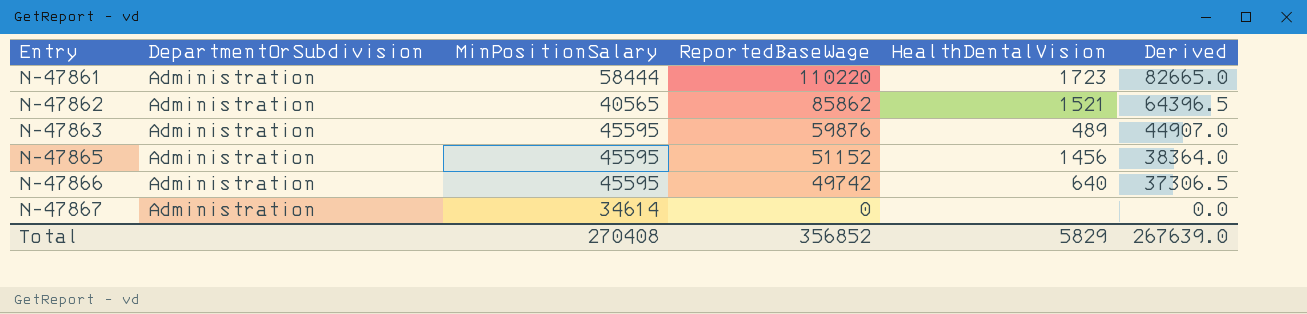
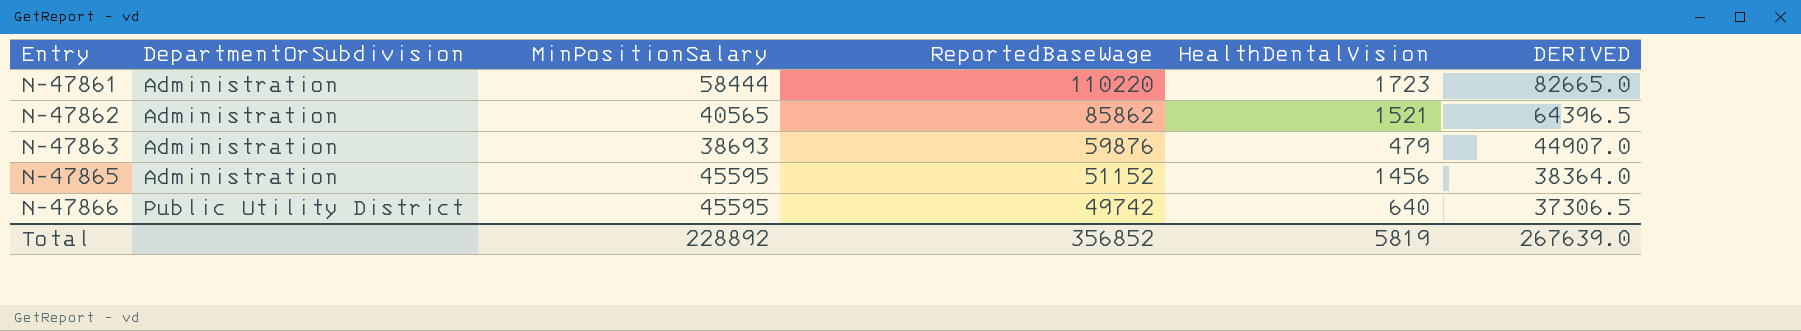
column name: Derived -> DERIVED
row N-47867: Administration | 34614 | 0 | none | 0.0 -> none
N-47863 | MinPositionSalary: 45595 -> 38693
N-47863 | HealthDentalVision: 489 -> 479
N-47866 | DepartmentOrSubdivision: Administration -> Public Utility District
Total | MinPositionSalary: 270408 -> 228892
Total | HealthDentalVision: 5829 -> 5819

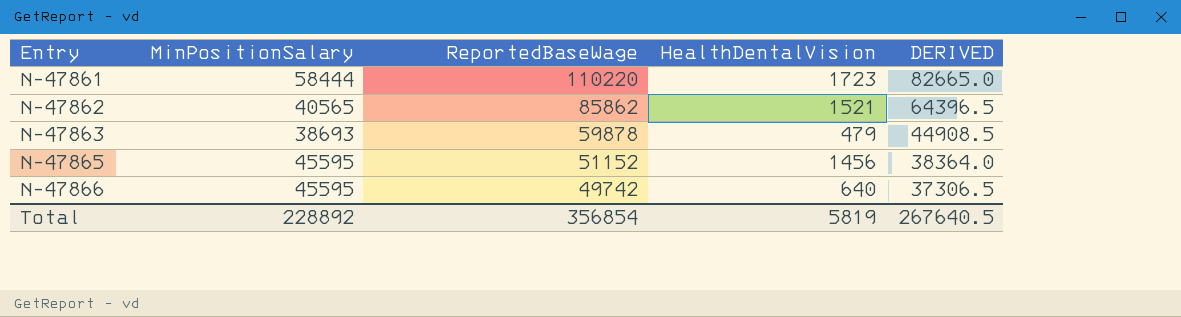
column DepartmentOrSubdivision | position: 2 -> none
N-47863 | ReportedBaseWage: 59876 -> 59878
N-47863 | DERIVED: 44907.0 -> 44908.5
Total | ReportedBaseWage: 356852 -> 356854
Total | DERIVED: 267639.0 -> 267640.5

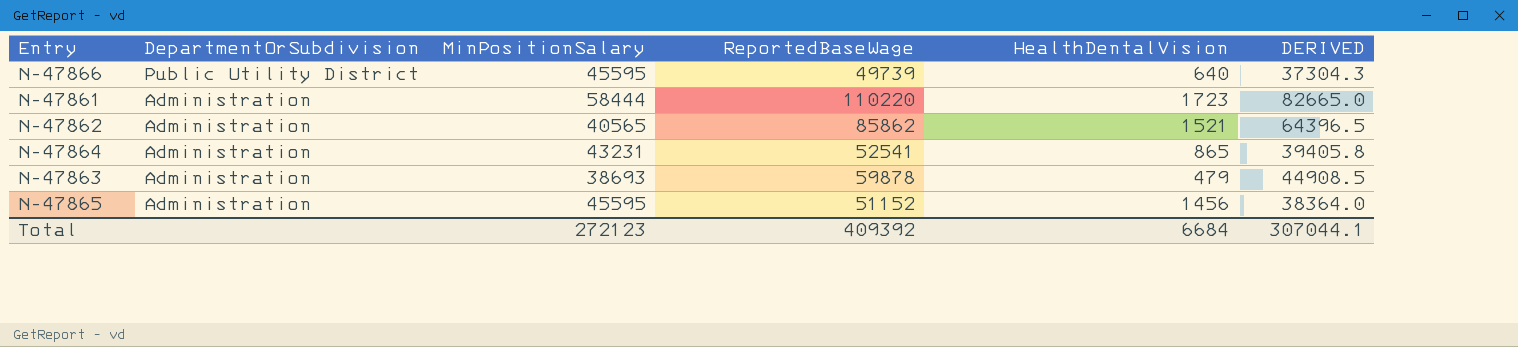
row order: Entry ascending -> DepartmentOrSubdivision descending
column DepartmentOrSubdivision | position: none -> 2
N-47866 | ReportedBaseWage: 49742 -> 49739
N-47866 | DERIVED: 37306.5 -> 37304.3
row N-47864: none -> Administration | 43231 | 52541 | 865 | 39405.8
Total | MinPositionSalary: 228892 -> 272123
Total | ReportedBaseWage: 356854 -> 409392
Total | HealthDentalVision: 5819 -> 6684
Total | DERIVED: 267640.5 -> 307044.1

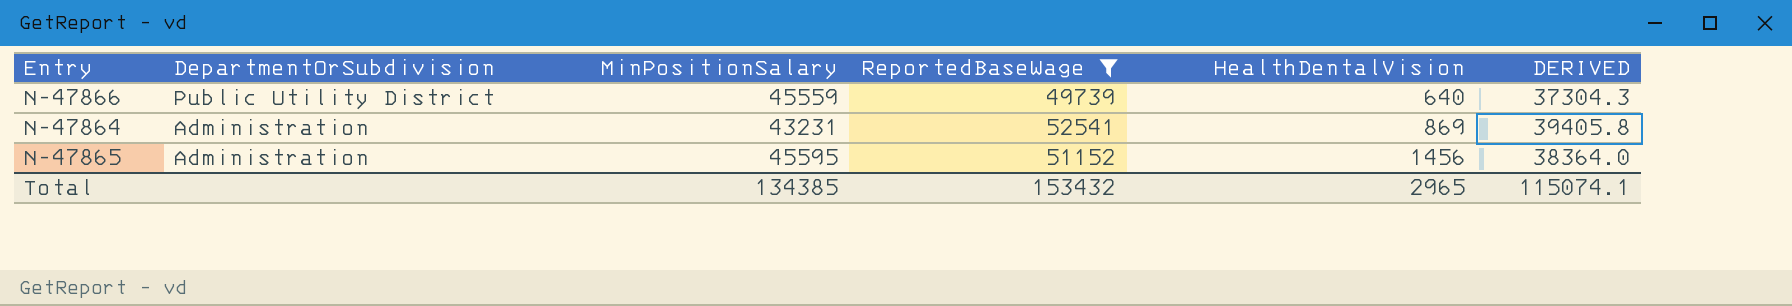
filter: none -> ReportedBaseWage <= 52541
N-47866 | MinPositionSalary: 45595 -> 45559
N-47864 | HealthDentalVision: 865 -> 869
Total | MinPositionSalary: 272123 -> 134385
Total | ReportedBaseWage: 409392 -> 153432
Total | HealthDentalVision: 6684 -> 2965
Total | DERIVED: 307044.1 -> 115074.1

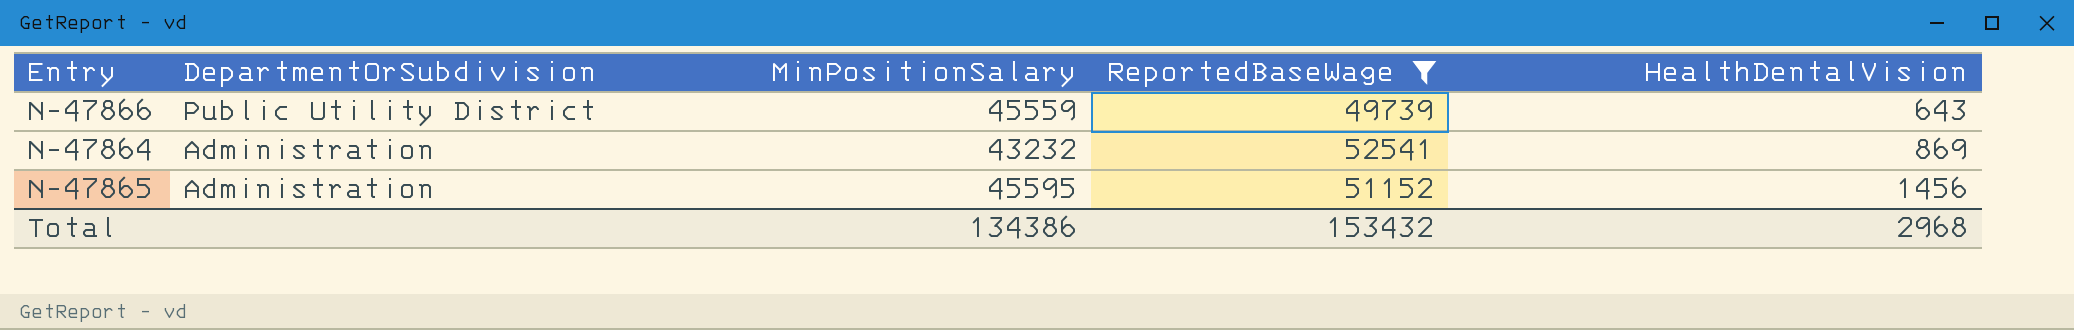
column DERIVED | formula: [ReportedBaseWage] * 0.75 -> none
N-47866 | HealthDentalVision: 640 -> 643
N-47864 | MinPositionSalary: 43231 -> 43232
Total | MinPositionSalary: 134385 -> 134386
Total | HealthDentalVision: 2965 -> 2968

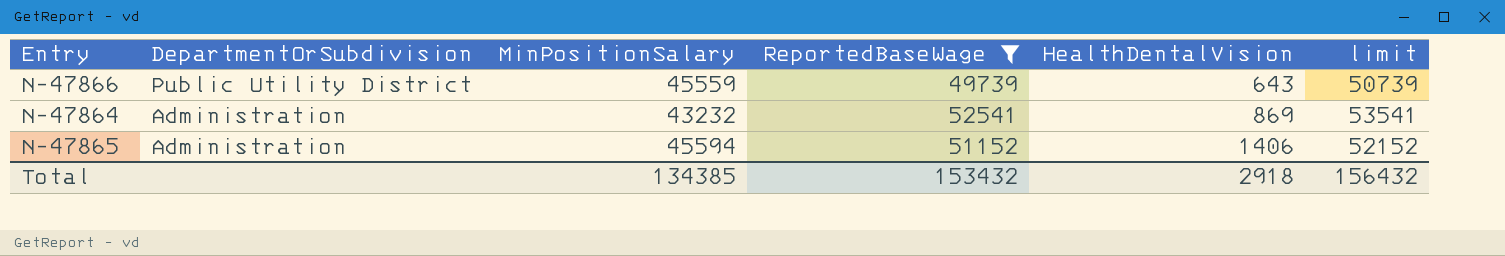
column limit | formula: none -> [ReportedBaseWage] + 1000
N-47865 | MinPositionSalary: 45595 -> 45594
N-47865 | HealthDentalVision: 1456 -> 1406
Total | MinPositionSalary: 134386 -> 134385
Total | HealthDentalVision: 2968 -> 2918

